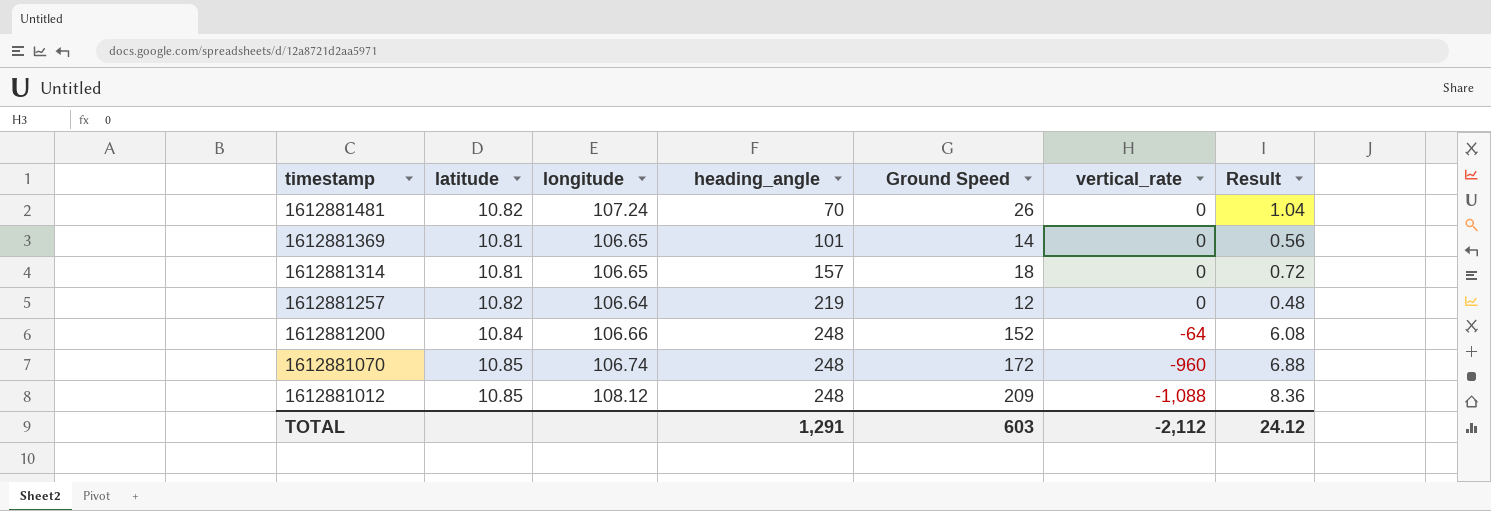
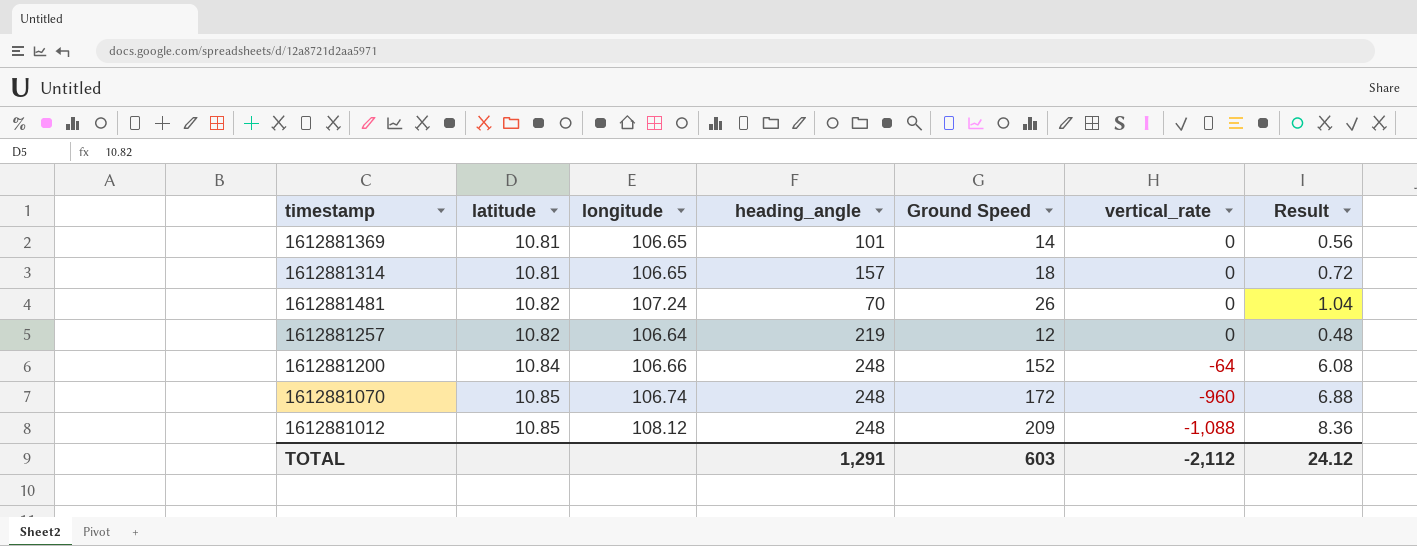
row order: timestamp descending -> latitude ascending

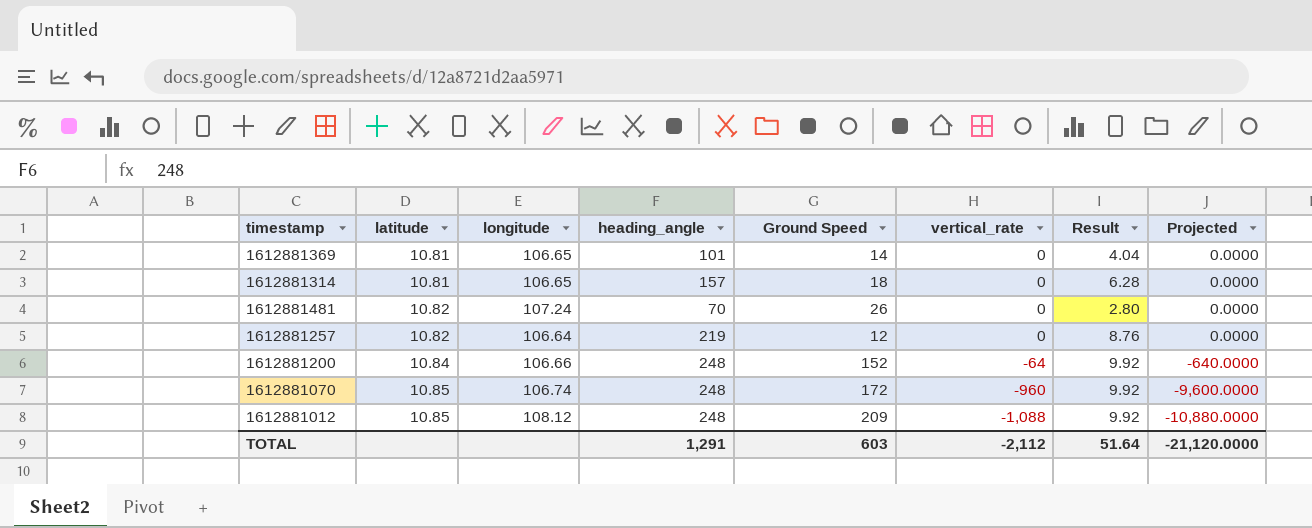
column Result | formula: [Ground Speed] * 0.04 -> [heading_angle] * 0.04
column Projected | formula: none -> [vertical_rate] * 10
TOTAL | Result: 24.12 -> 51.64

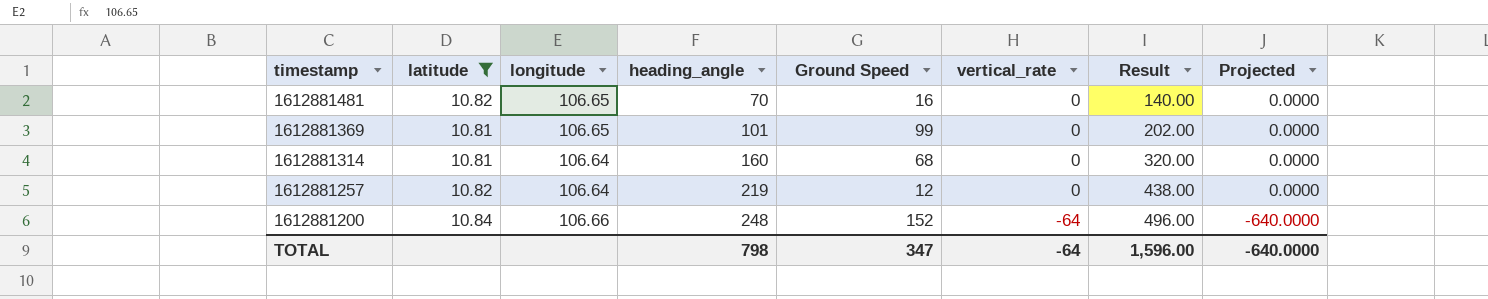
filter: none -> latitude != 10.85
row order: latitude ascending -> timestamp descending
column Result | formula: [heading_angle] * 0.04 -> [heading_angle] * 2
1612881481 | longitude: 107.24 -> 106.65
1612881481 | Ground Speed: 26 -> 16
1612881369 | Ground Speed: 14 -> 99
1612881314 | longitude: 106.65 -> 106.64
1612881314 | heading_angle: 157 -> 160
1612881314 | Ground Speed: 18 -> 68
TOTAL | heading_angle: 1,291 -> 798
TOTAL | Ground Speed: 603 -> 347
TOTAL | vertical_rate: -2,112 -> -64
TOTAL | Result: 51.64 -> 1,596.00
TOTAL | Projected: -21,120.0000 -> -640.0000

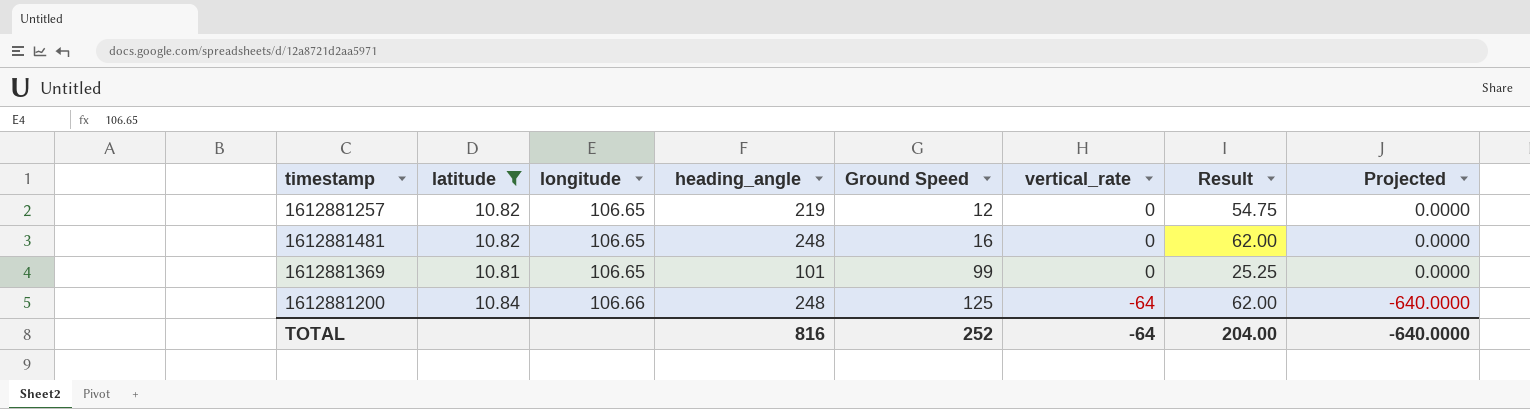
row order: timestamp descending -> longitude ascending
column Result | formula: [heading_angle] * 2 -> [heading_angle] * 0.25
row 1612881314: 10.81 | 106.64 | 160 | 68 | 0 | 320.00 | 0.0000 -> none
1612881257 | longitude: 106.64 -> 106.65
1612881481 | heading_angle: 70 -> 248
1612881200 | Ground Speed: 152 -> 125
TOTAL | heading_angle: 798 -> 816
TOTAL | Ground Speed: 347 -> 252
TOTAL | Result: 1,596.00 -> 204.00

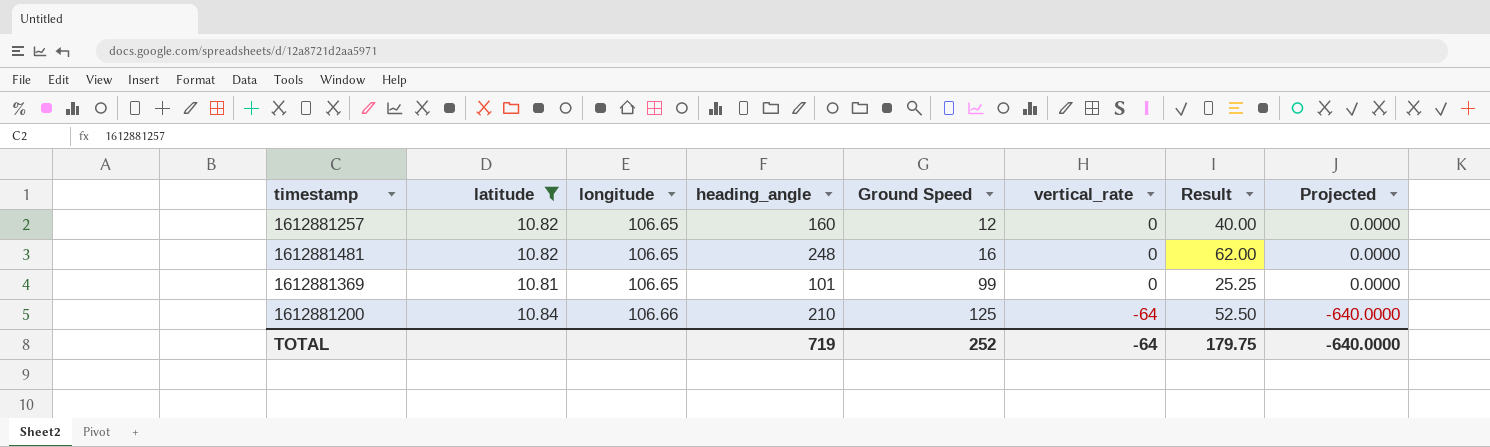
1612881257 | heading_angle: 219 -> 160
1612881257 | Result: 54.75 -> 40.00
1612881200 | heading_angle: 248 -> 210
1612881200 | Result: 62.00 -> 52.50
TOTAL | heading_angle: 816 -> 719
TOTAL | Result: 204.00 -> 179.75

